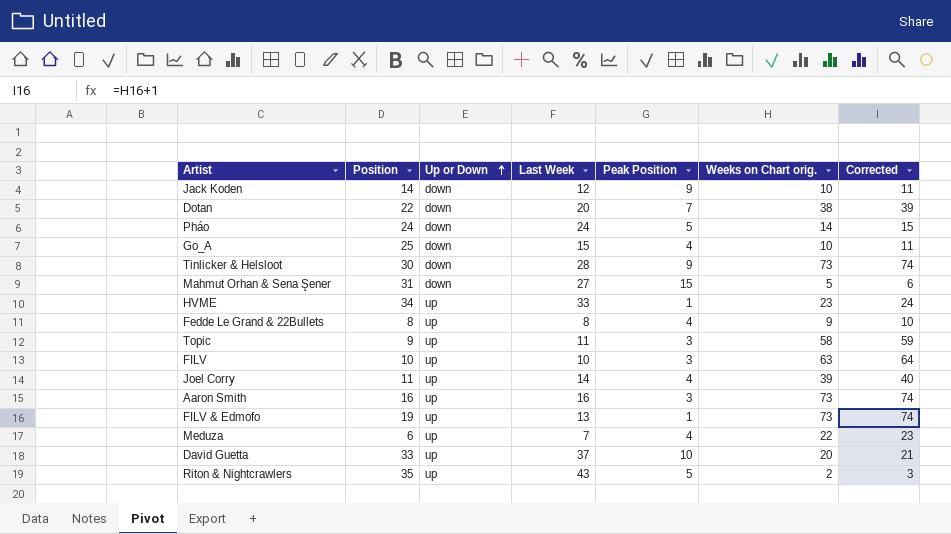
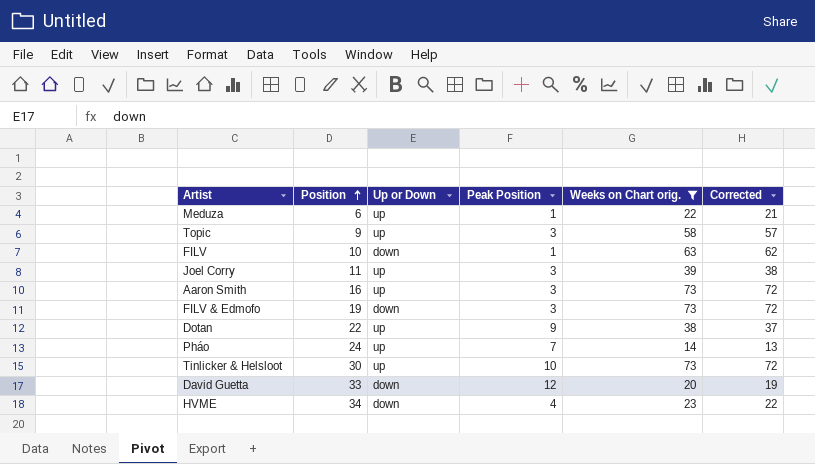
filter: none -> Weeks on Chart orig. >= 14
row order: Up or Down ascending -> Position ascending
column Last Week | position: 4 -> none
column Corrected | formula: [Weeks on Chart orig.] + 1 -> [Weeks on Chart orig.] - 1
Meduza | Peak Position: 4 -> 1
FILV | Up or Down: up -> down
FILV | Peak Position: 3 -> 1
Joel Corry | Peak Position: 4 -> 3
FILV & Edmofo | Up or Down: up -> down
FILV & Edmofo | Peak Position: 1 -> 3
Dotan | Up or Down: down -> up
Dotan | Peak Position: 7 -> 9
Pháo | Up or Down: down -> up
Pháo | Peak Position: 5 -> 7
Tinlicker & Helsloot | Up or Down: down -> up
Tinlicker & Helsloot | Peak Position: 9 -> 10
David Guetta | Up or Down: up -> down
David Guetta | Peak Position: 10 -> 12
HVME | Up or Down: up -> down
HVME | Peak Position: 1 -> 4

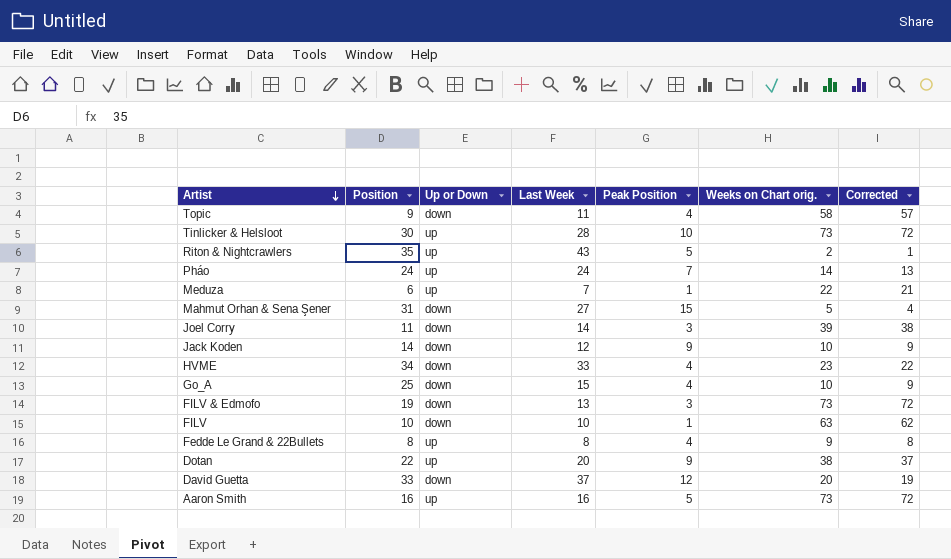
filter: Weeks on Chart orig. >= 14 -> none
row order: Position ascending -> Artist descending
column Last Week | position: none -> 4
Topic | Up or Down: up -> down
Topic | Peak Position: 3 -> 4
Joel Corry | Up or Down: up -> down
Aaron Smith | Peak Position: 3 -> 5

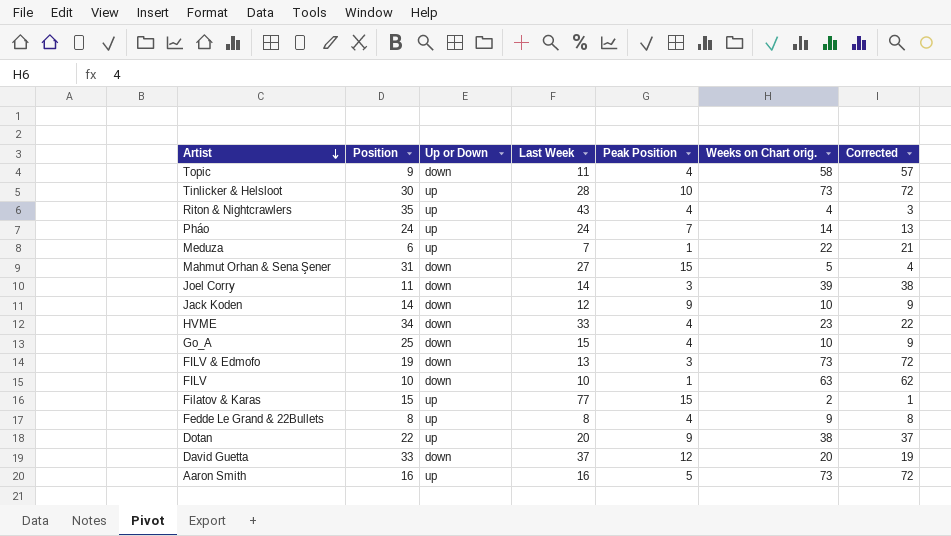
Riton & Nightcrawlers | Peak Position: 5 -> 4
Riton & Nightcrawlers | Weeks on Chart orig.: 2 -> 4
Riton & Nightcrawlers | Corrected: 1 -> 3
row Filatov & Karas: none -> 15 | up | 77 | 15 | 2 | 1

